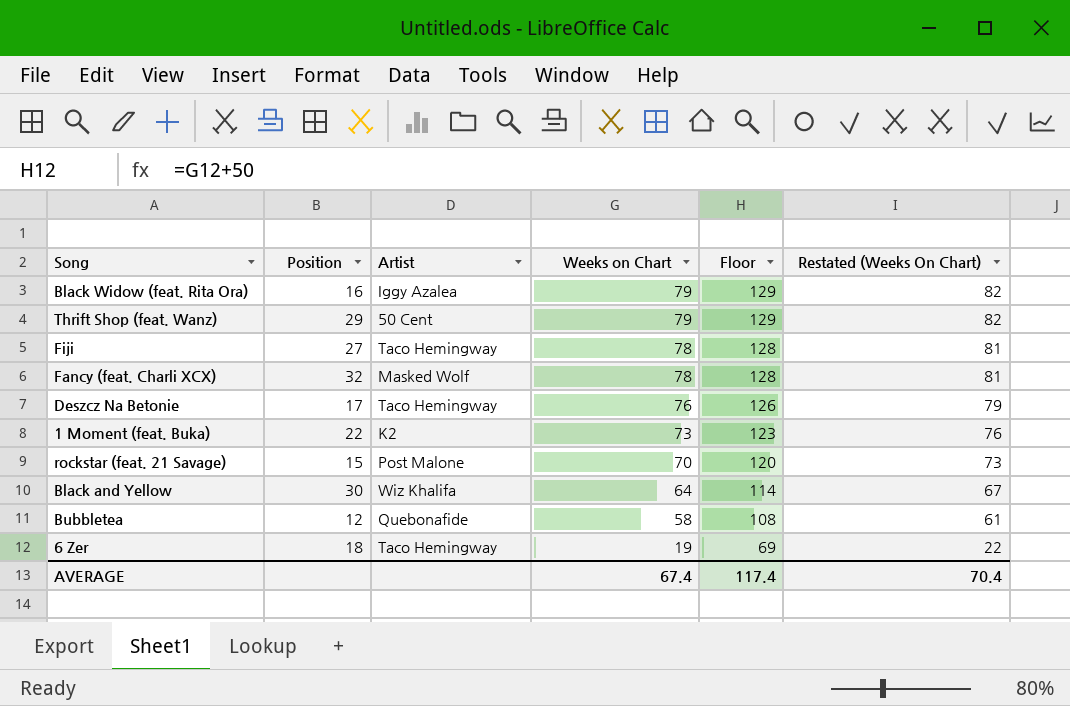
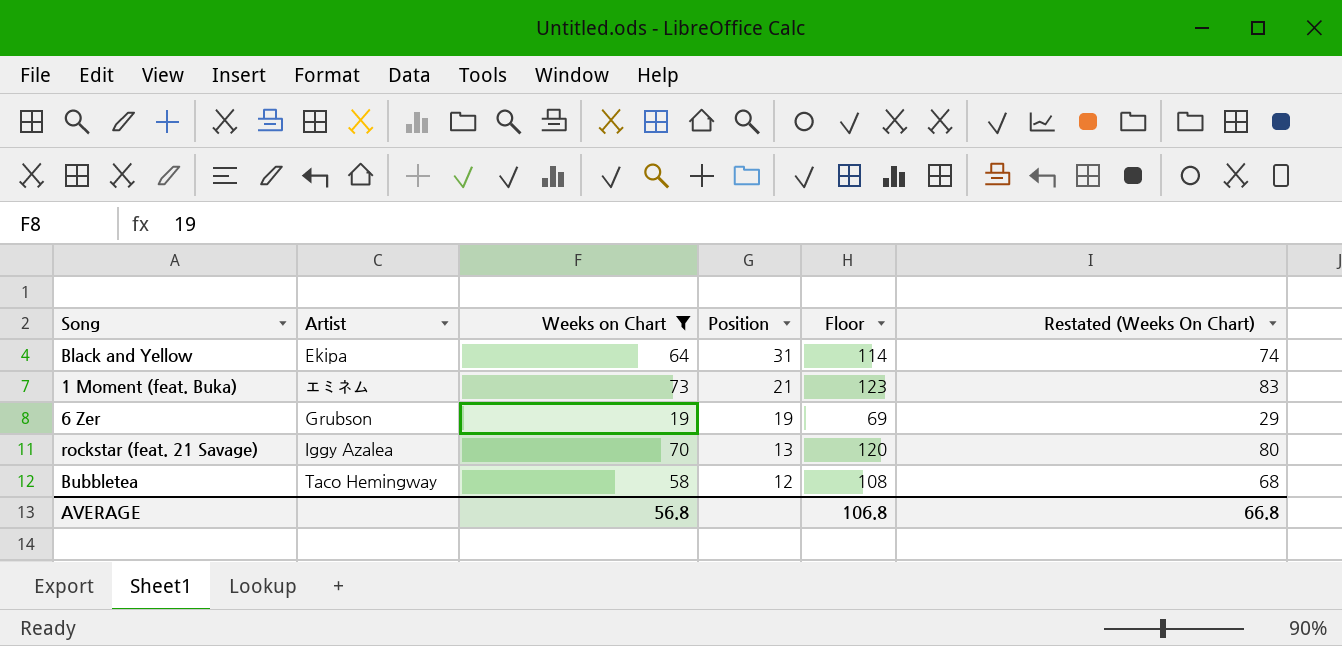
filter: none -> Weeks on Chart <= 73
row order: Weeks on Chart descending -> Position descending
column Position | position: 2 -> 4
column Restated (Weeks On Chart) | formula: [Weeks on Chart] + 3 -> [Weeks on Chart] + 10
Black and Yellow | Artist: Wiz Khalifa -> Ekipa
Black and Yellow | Position: 30 -> 31
1 Moment (feat. Buka) | Artist: K2 -> エミネム
1 Moment (feat. Buka) | Position: 22 -> 21
6 Zer | Artist: Taco Hemingway -> Grubson
6 Zer | Position: 18 -> 19
rockstar (feat. 21 Savage) | Artist: Post Malone -> Iggy Azalea
rockstar (feat. 21 Savage) | Position: 15 -> 13
Bubbletea | Artist: Quebonafide -> Taco Hemingway
AVERAGE | Weeks on Chart: 67.4 -> 56.8
AVERAGE | Floor: 117.4 -> 106.8
AVERAGE | Restated (Weeks On Chart): 70.4 -> 66.8

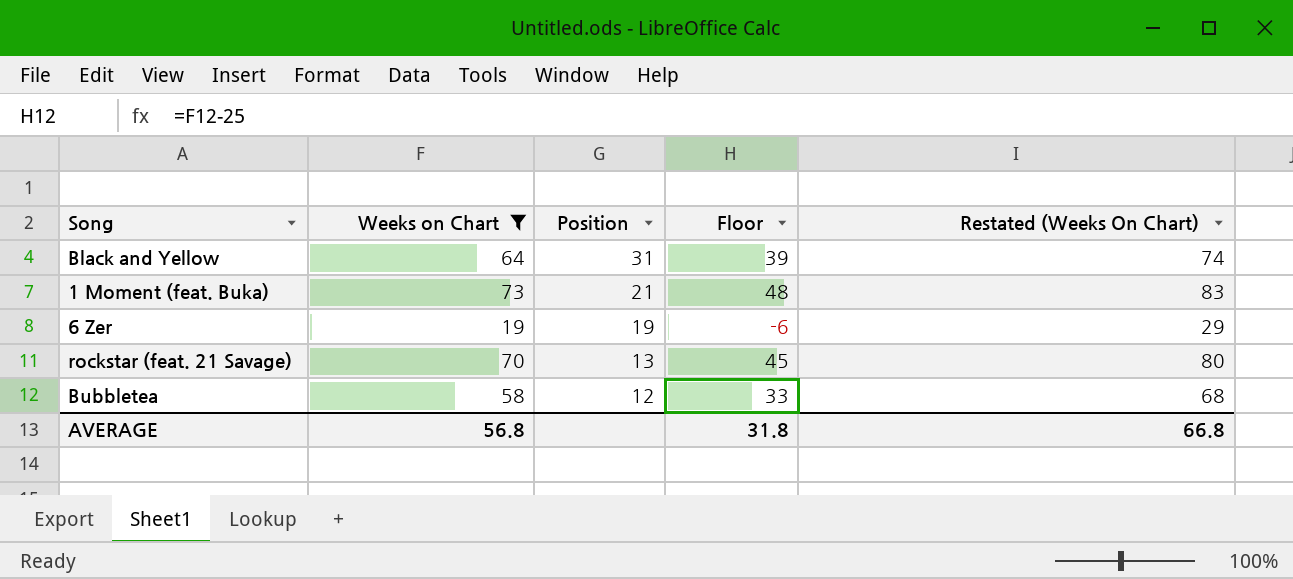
column Artist | position: 2 -> none
column Floor | formula: [Weeks on Chart] + 50 -> [Weeks on Chart] - 25
AVERAGE | Floor: 106.8 -> 31.8

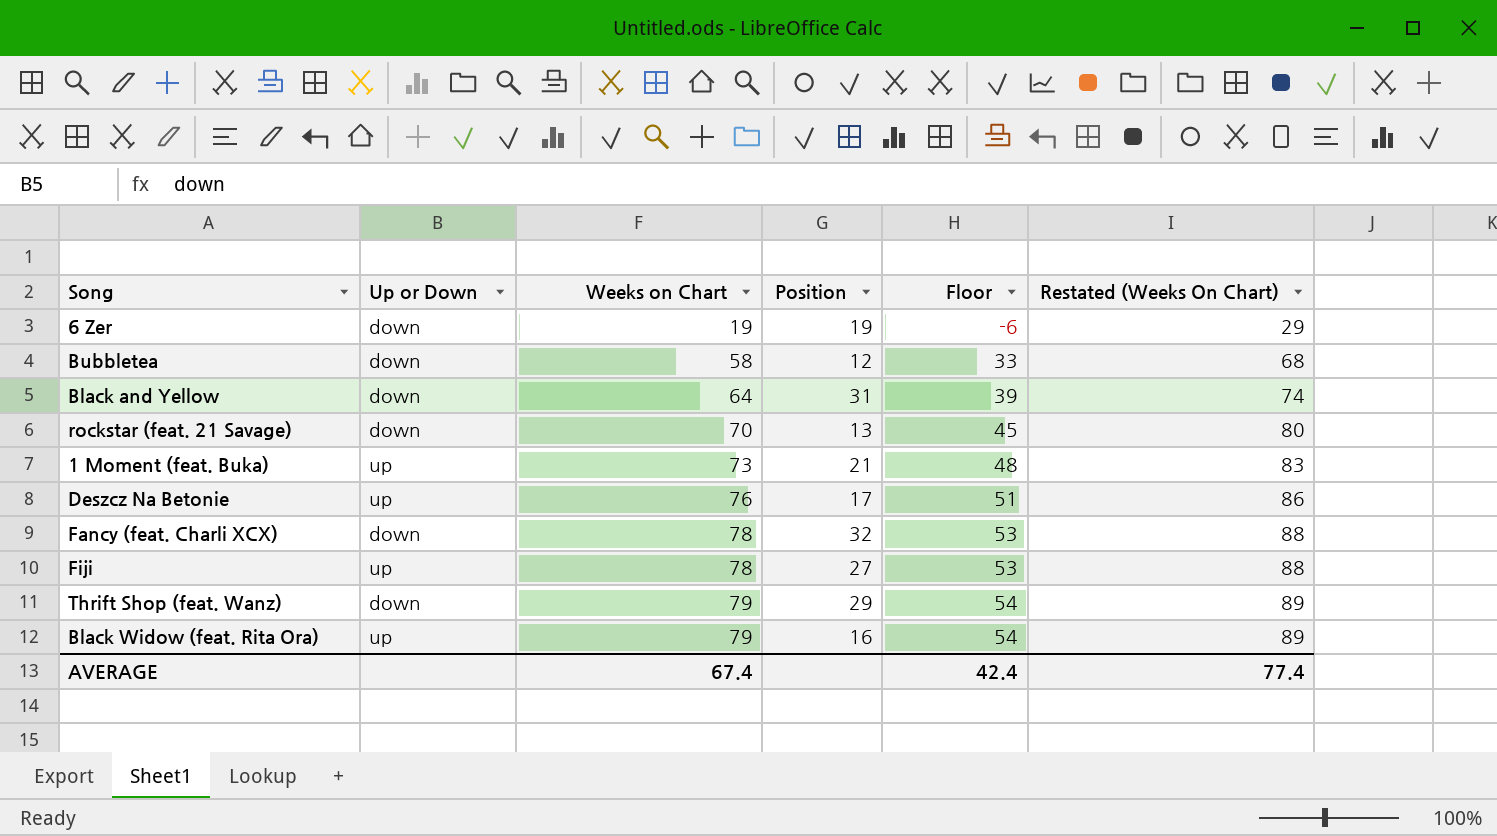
filter: Weeks on Chart <= 73 -> none
row order: Position descending -> Weeks on Chart ascending
column Up or Down | position: none -> 2
AVERAGE | Weeks on Chart: 56.8 -> 67.4
AVERAGE | Floor: 31.8 -> 42.4
AVERAGE | Restated (Weeks On Chart): 66.8 -> 77.4

